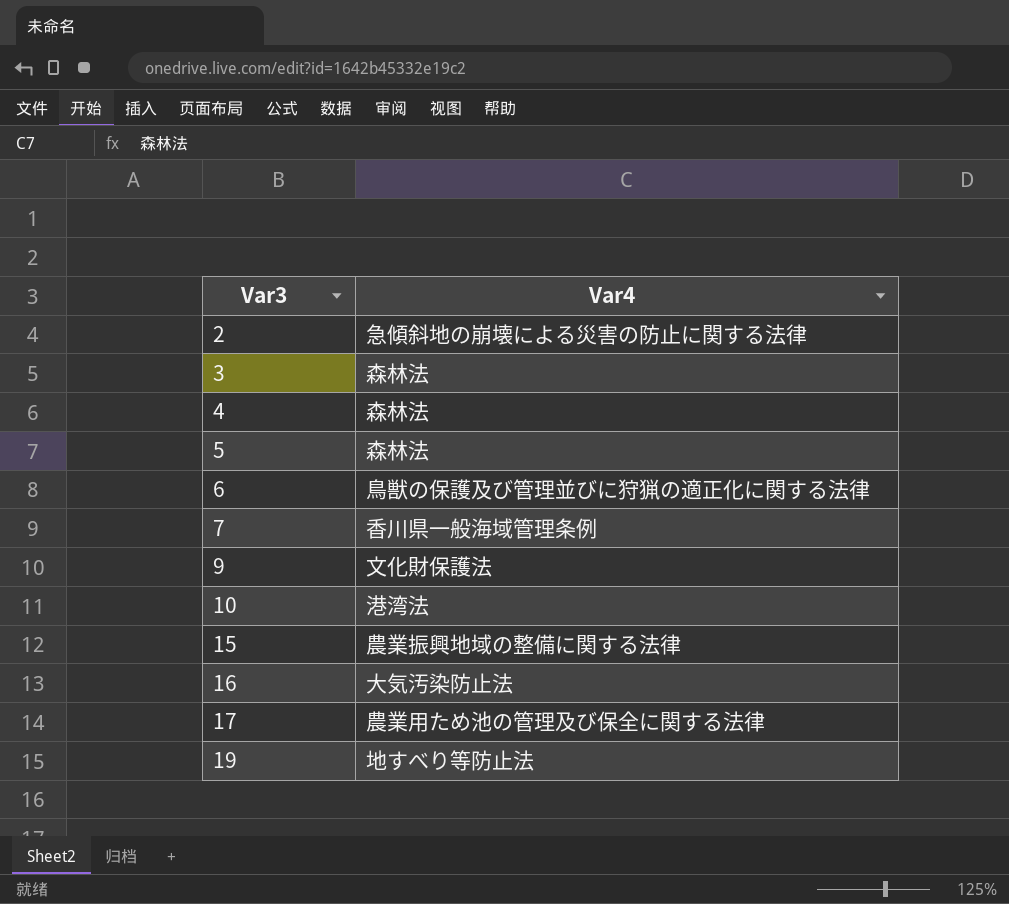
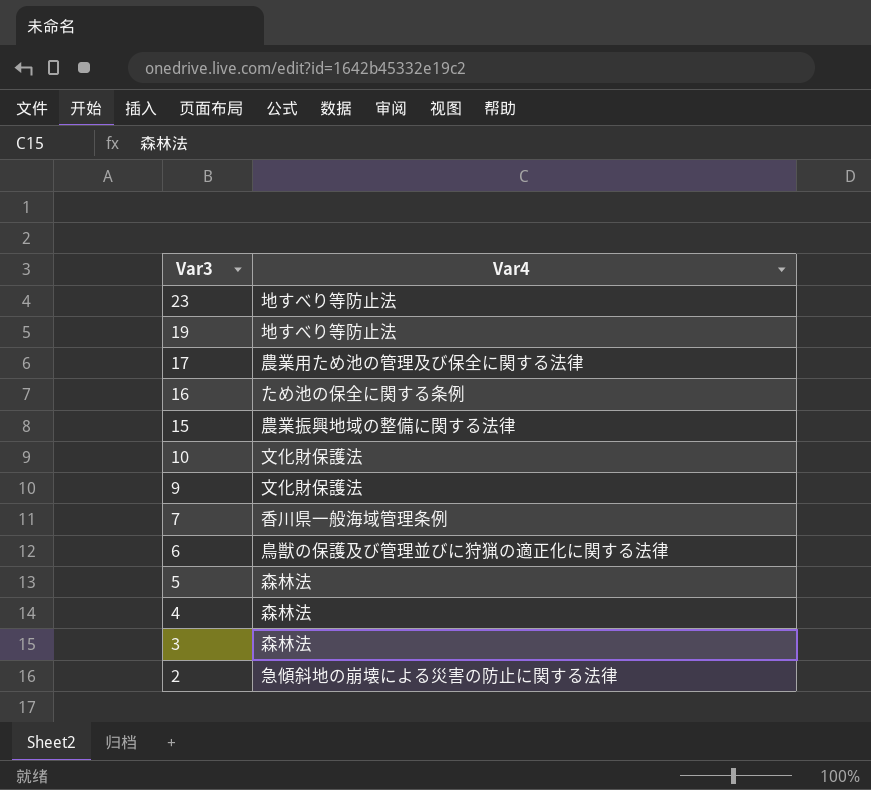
row order: Var3 ascending -> Var3 descending
row 23: none -> 地すべり等防止法
16 | Var4: 大気汚染防止法 -> ため池の保全に関する条例
10 | Var4: 港湾法 -> 文化財保護法

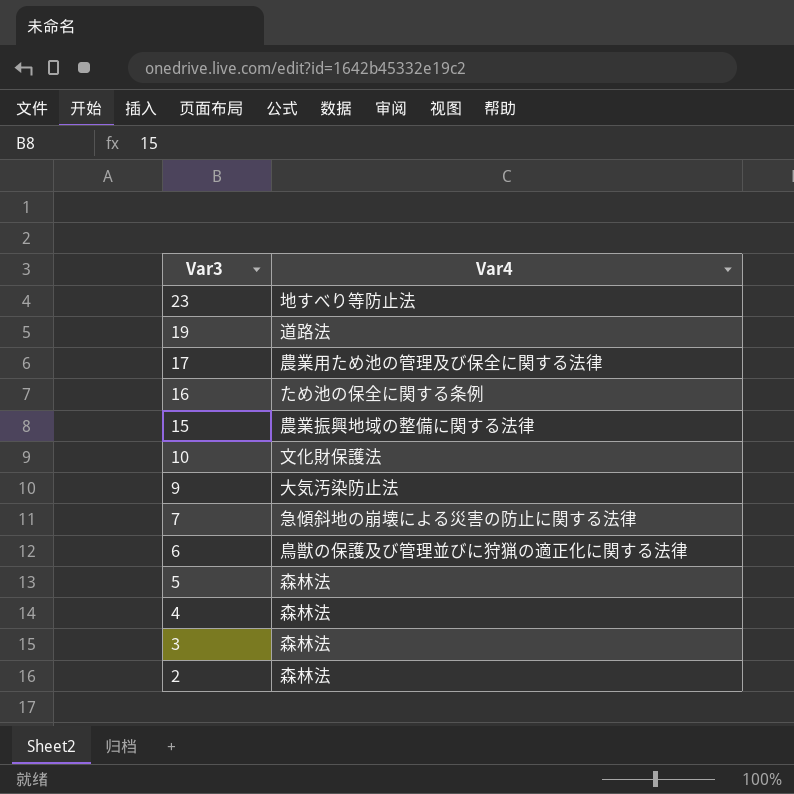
19 | Var4: 地すべり等防止法 -> 道路法
9 | Var4: 文化財保護法 -> 大気汚染防止法
7 | Var4: 香川県一般海域管理条例 -> 急傾斜地の崩壊による災害の防止に関する法律
2 | Var4: 急傾斜地の崩壊による災害の防止に関する法律 -> 森林法

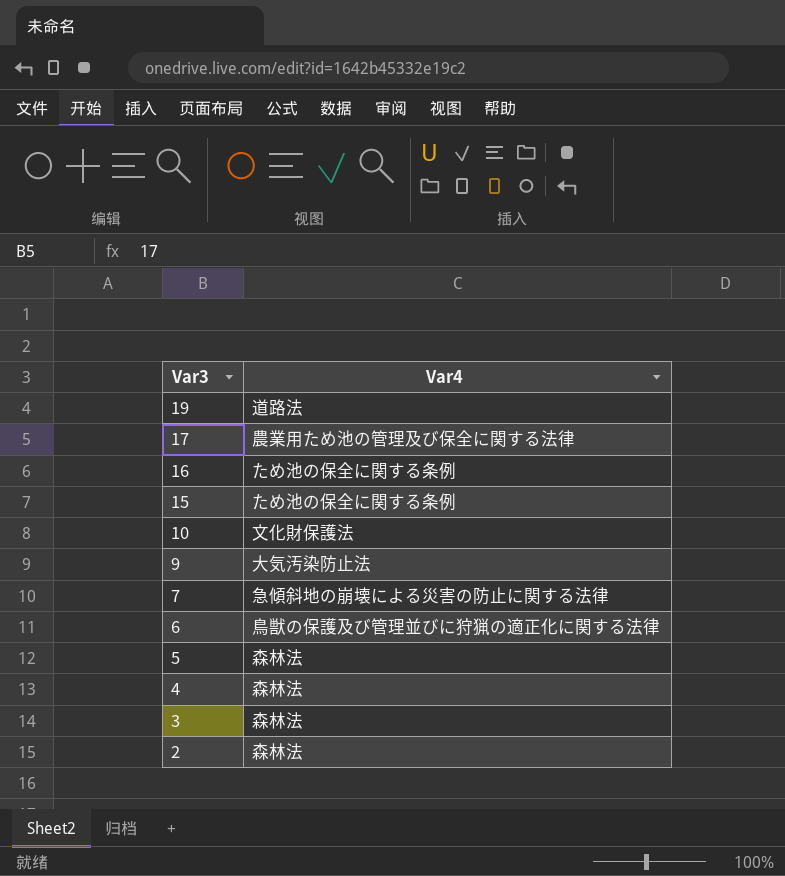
row 23: 地すべり等防止法 -> none
15 | Var4: 農業振興地域の整備に関する法律 -> ため池の保全に関する条例

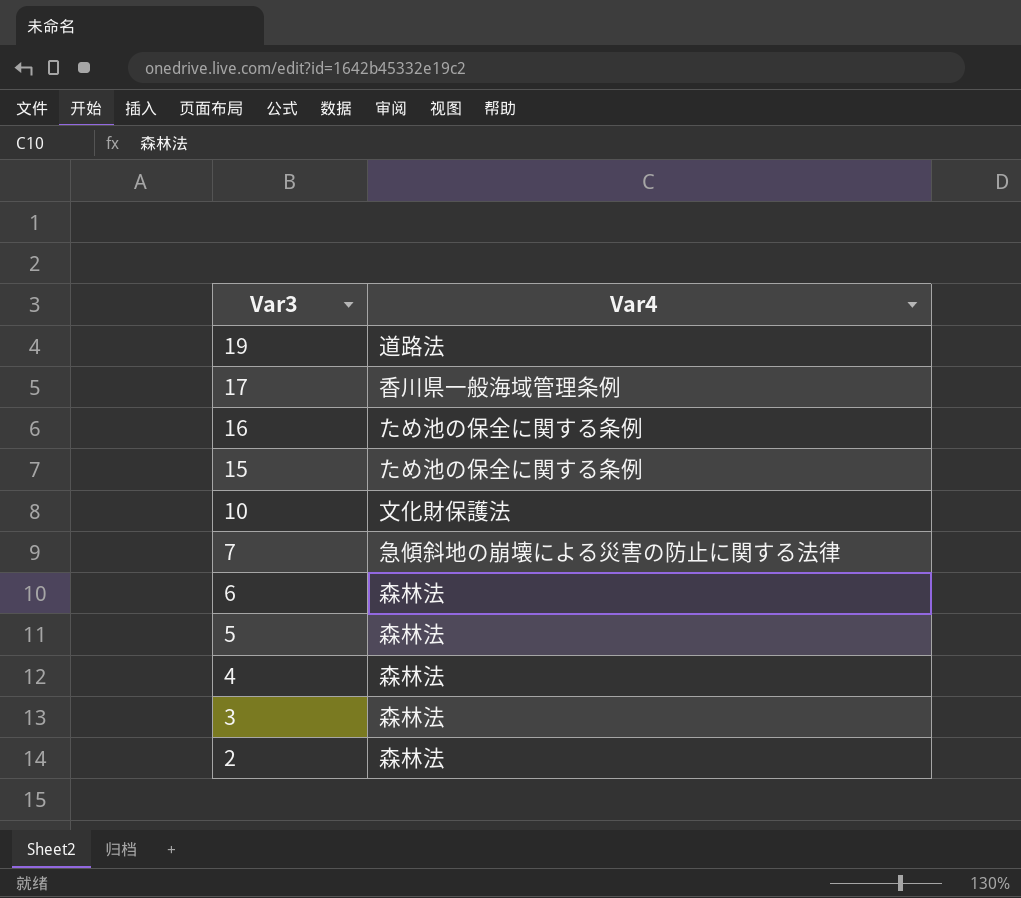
row 9: 大気汚染防止法 -> none
17 | Var4: 農業用ため池の管理及び保全に関する法律 -> 香川県一般海域管理条例
6 | Var4: 鳥獣の保護及び管理並びに狩猟の適正化に関する法律 -> 森林法

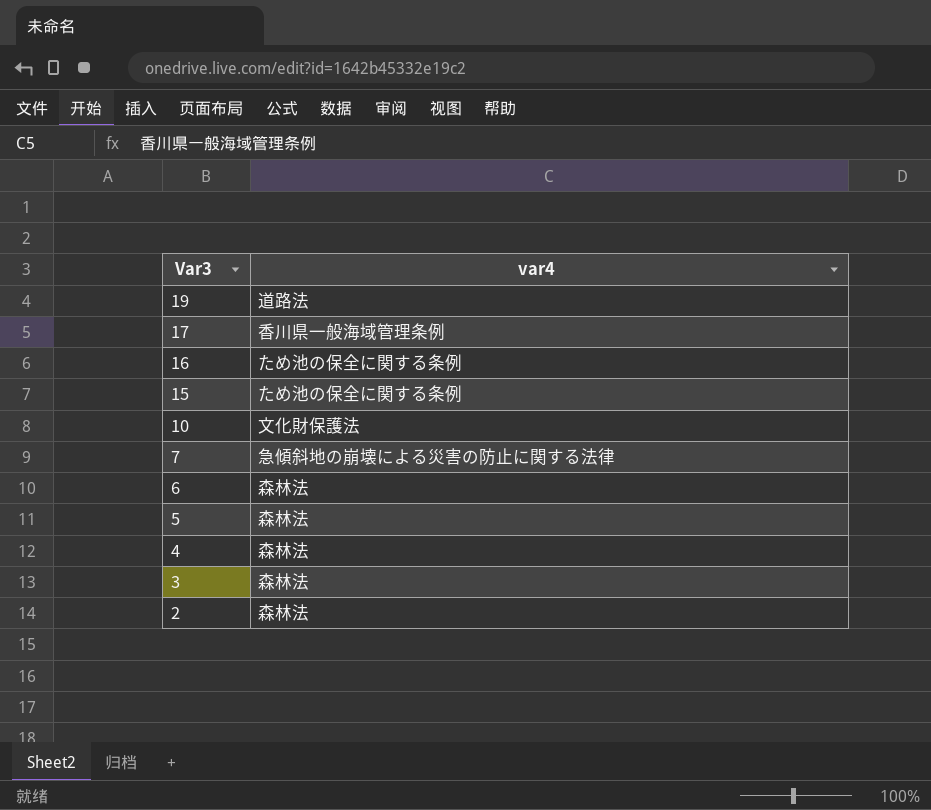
column name: Var4 -> var4

